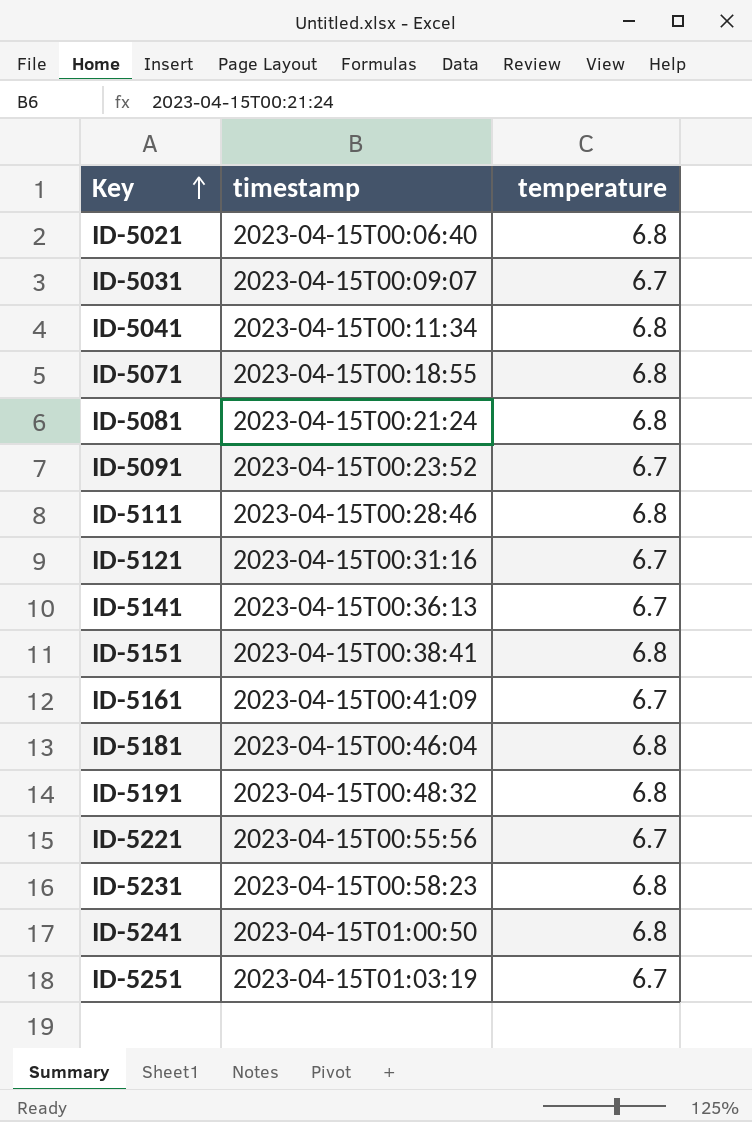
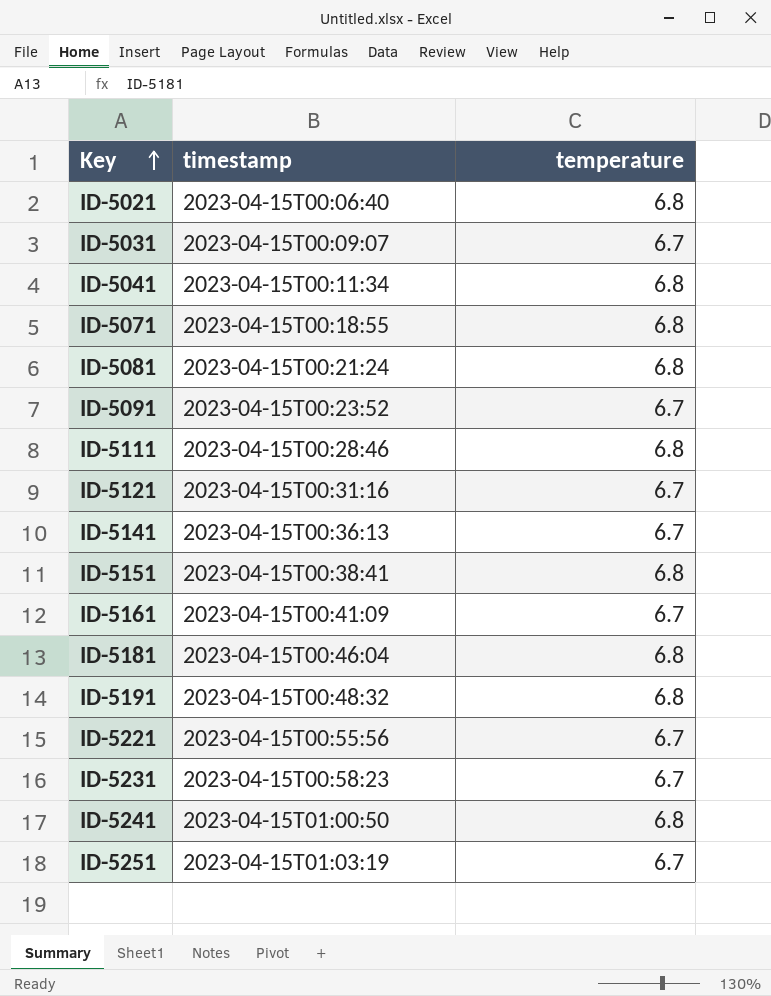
ID-5231 | temperature: 6.8 -> 6.7

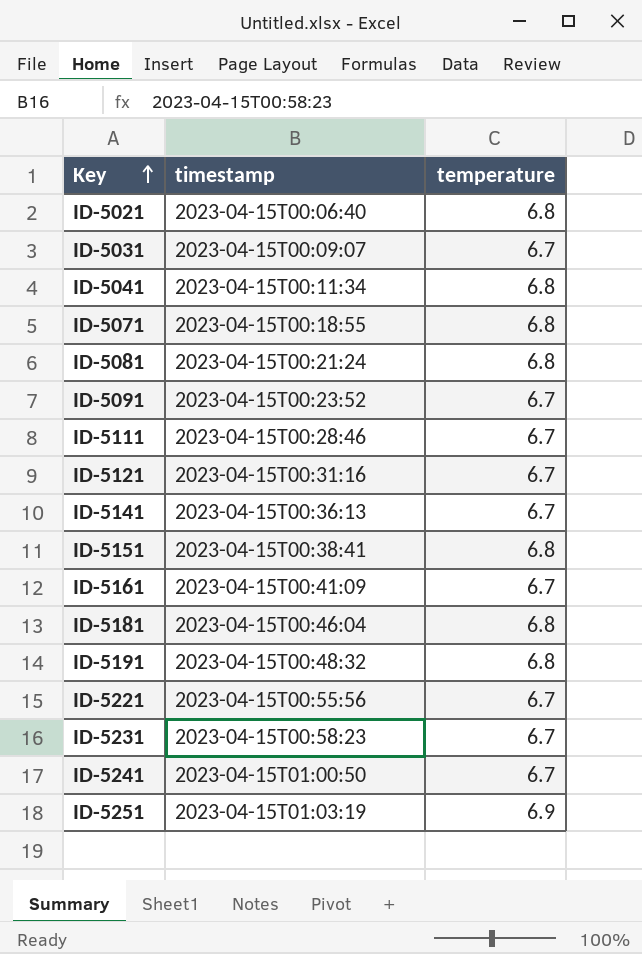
ID-5111 | temperature: 6.8 -> 6.7
ID-5241 | temperature: 6.8 -> 6.7
ID-5251 | temperature: 6.7 -> 6.9

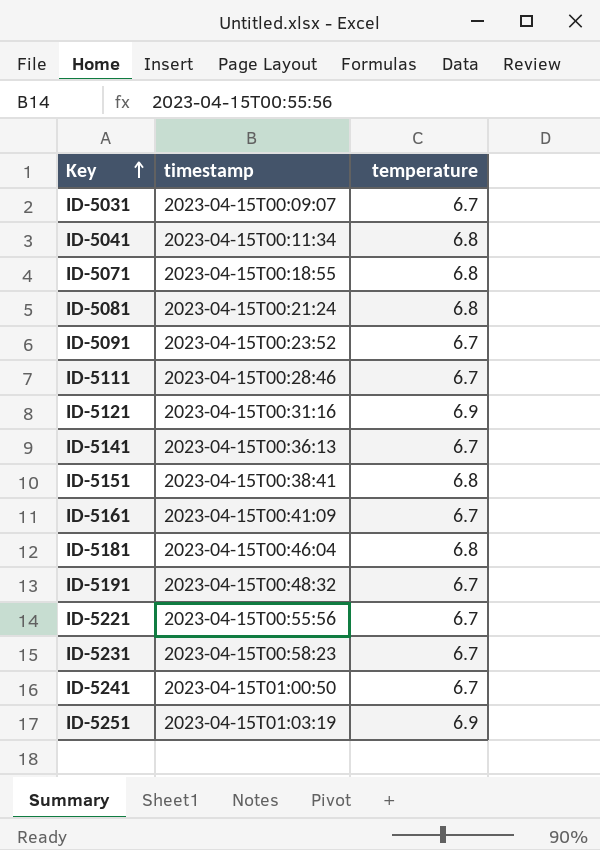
row ID-5021: 2023-04-15T00:06:40 | 6.8 -> none
ID-5121 | temperature: 6.7 -> 6.9
ID-5191 | temperature: 6.8 -> 6.7

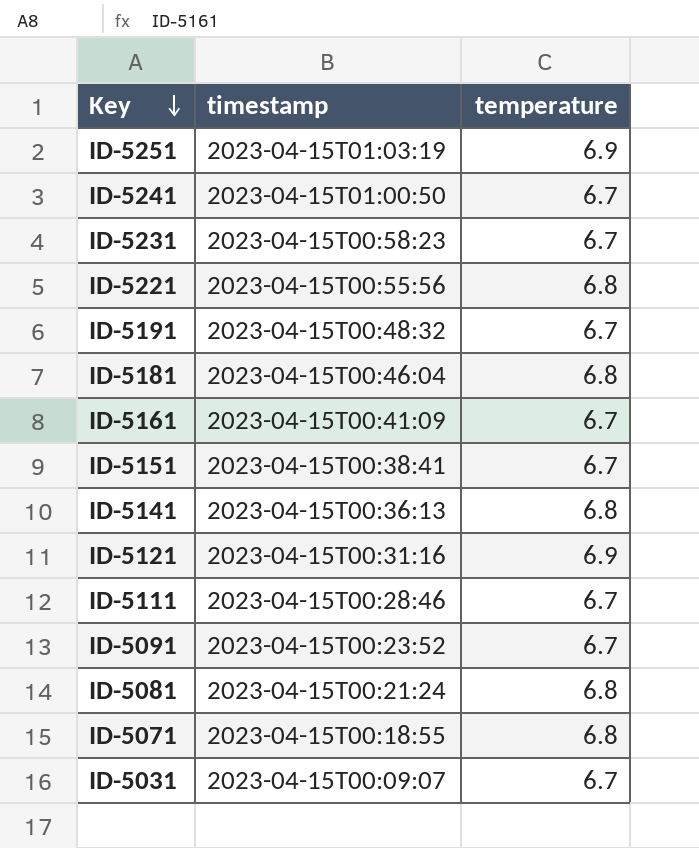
row order: Key ascending -> Key descending
row ID-5041: 2023-04-15T00:11:34 | 6.8 -> none
ID-5221 | temperature: 6.7 -> 6.8
ID-5151 | temperature: 6.8 -> 6.7
ID-5141 | temperature: 6.7 -> 6.8

